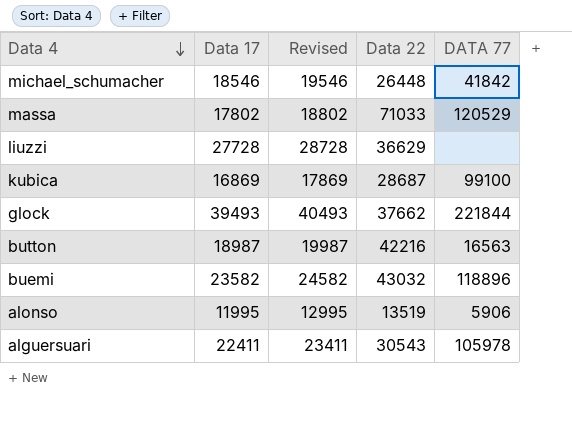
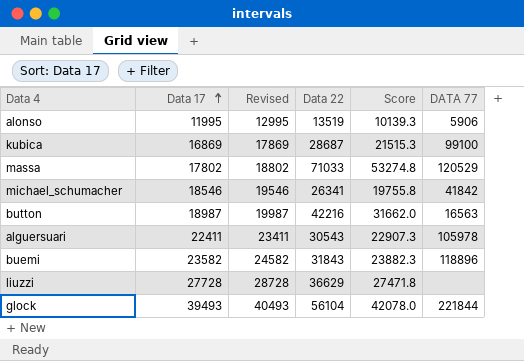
row order: Data 4 descending -> Data 17 ascending
column Score | formula: none -> [Data 22] * 0.75
michael_schumacher | Data 22: 26448 -> 26341
buemi | Data 22: 43032 -> 31843
glock | Data 22: 37662 -> 56104

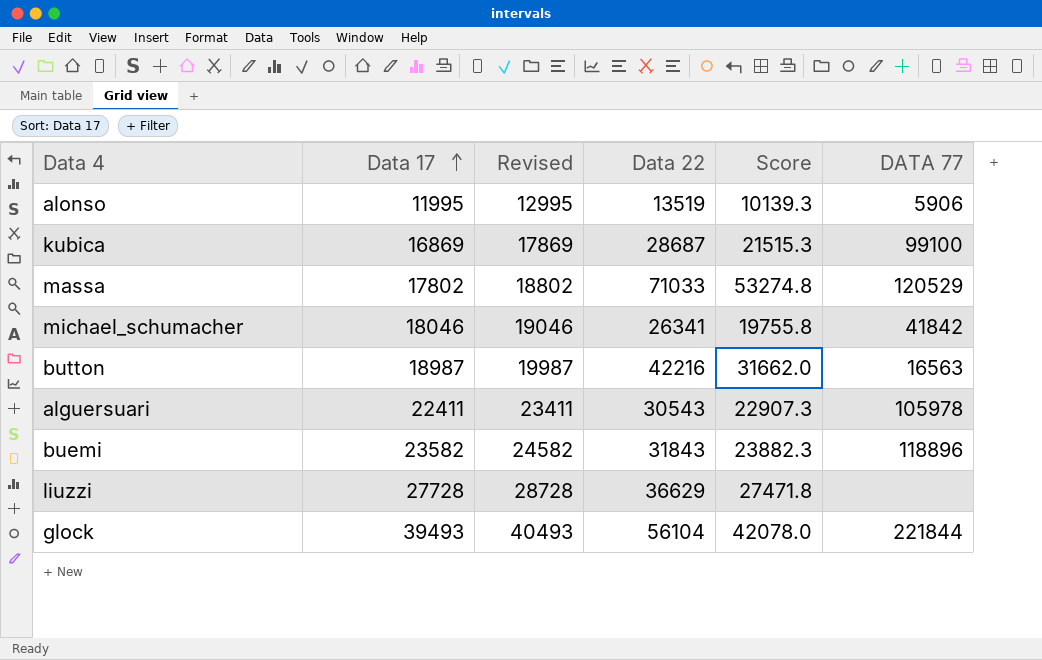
michael_schumacher | Data 17: 18546 -> 18046
michael_schumacher | Revised: 19546 -> 19046

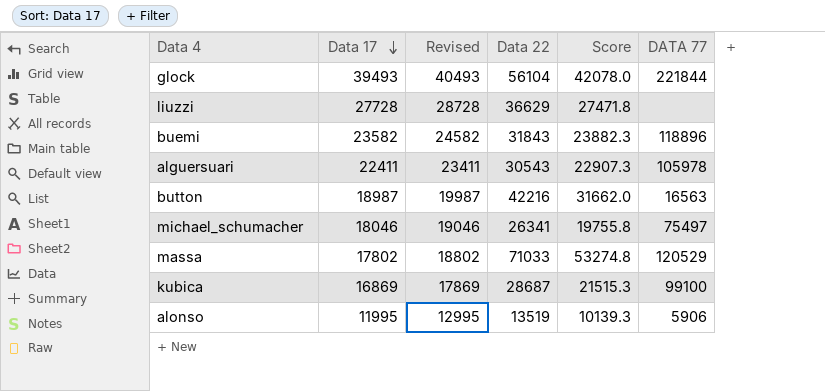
row order: Data 17 ascending -> Data 17 descending
michael_schumacher | DATA 77: 41842 -> 75497

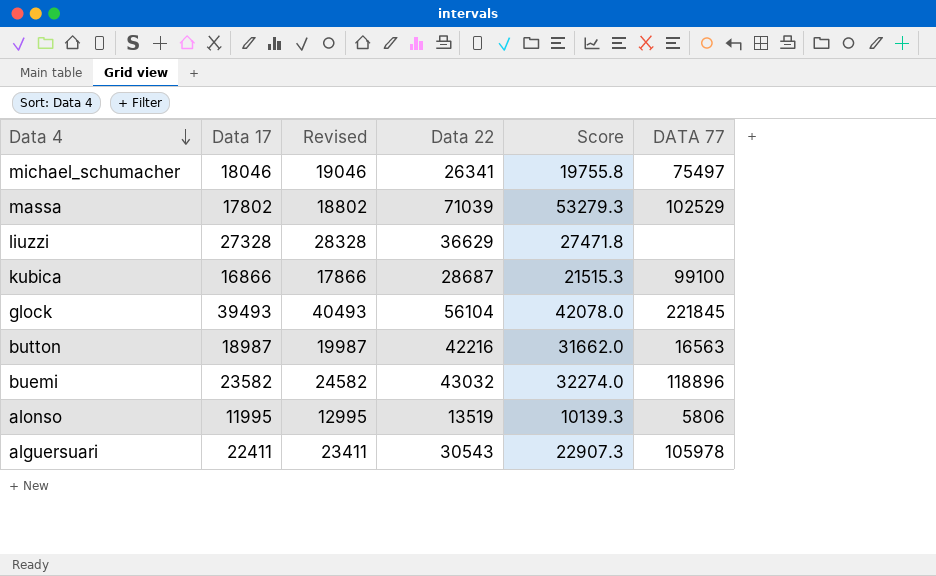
row order: Data 17 descending -> Data 4 descending
massa | Data 22: 71033 -> 71039
massa | Score: 53274.8 -> 53279.3
massa | DATA 77: 120529 -> 102529
liuzzi | Data 17: 27728 -> 27328
liuzzi | Revised: 28728 -> 28328
kubica | Data 17: 16869 -> 16866
kubica | Revised: 17869 -> 17866
glock | DATA 77: 221844 -> 221845
buemi | Data 22: 31843 -> 43032
buemi | Score: 23882.3 -> 32274.0
alonso | DATA 77: 5906 -> 5806

